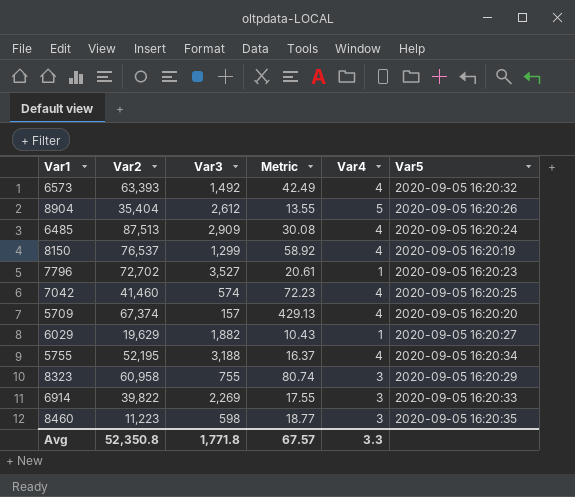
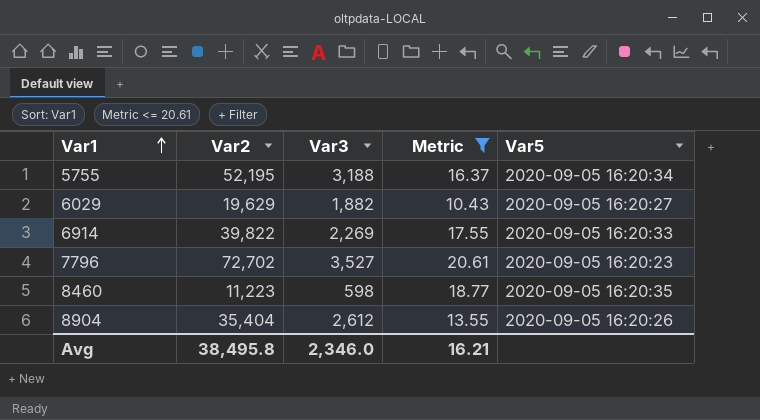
filter: none -> Metric <= 20.61
row order: none -> Var1 ascending
column Var4 | position: 5 -> none
Avg | Var2: 52,350.8 -> 38,495.8
Avg | Var3: 1,771.8 -> 2,346.0
Avg | Metric: 67.57 -> 16.21

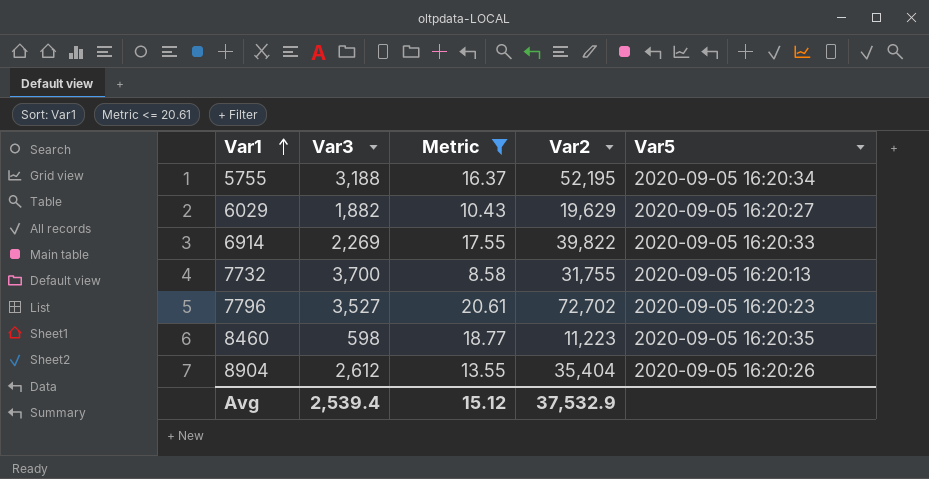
column Var2 | position: 2 -> 4
row 7732: none -> 3,700 | 8.58 | 31,755 | 2020-09-05 16:20:13
Avg | Var3: 2,346.0 -> 2,539.4
Avg | Metric: 16.21 -> 15.12
Avg | Var2: 38,495.8 -> 37,532.9

